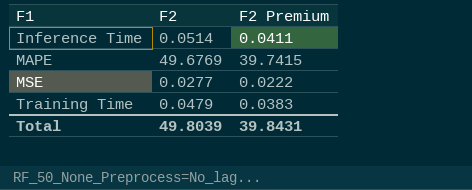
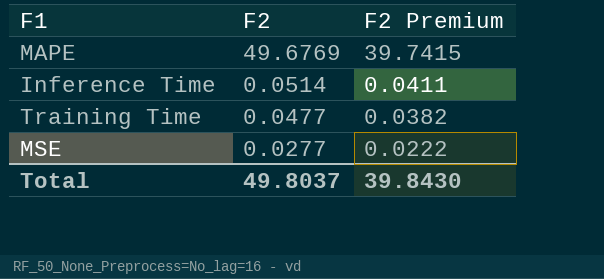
row order: F1 ascending -> F2 descending
Training Time | F2: 0.0479 -> 0.0477
Training Time | F2 Premium: 0.0383 -> 0.0382
Total | F2: 49.8039 -> 49.8037
Total | F2 Premium: 39.8431 -> 39.8430

